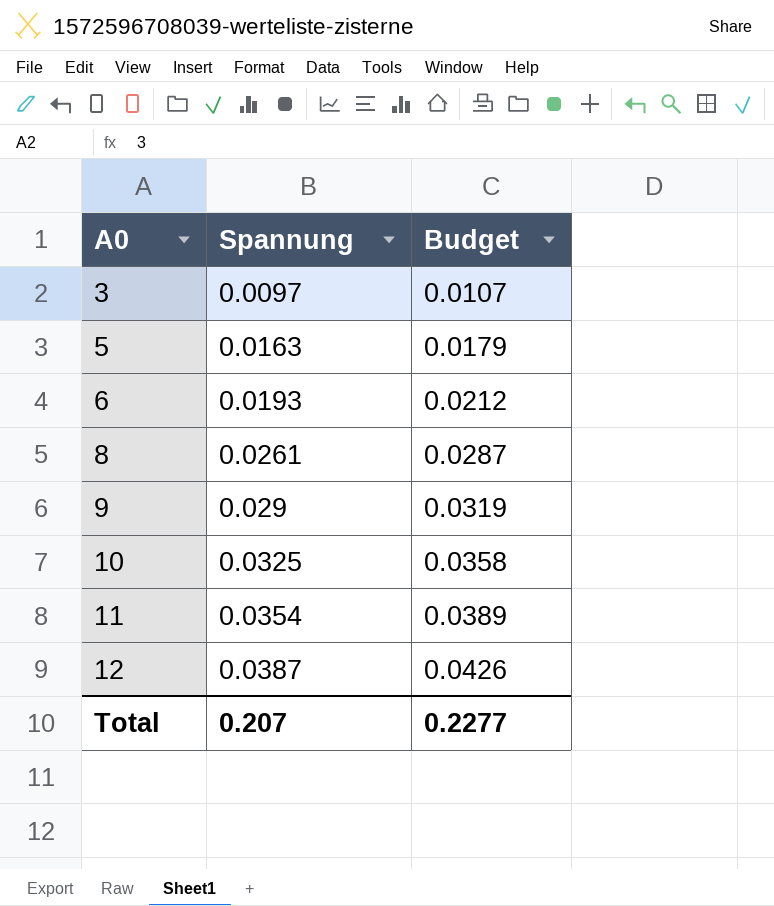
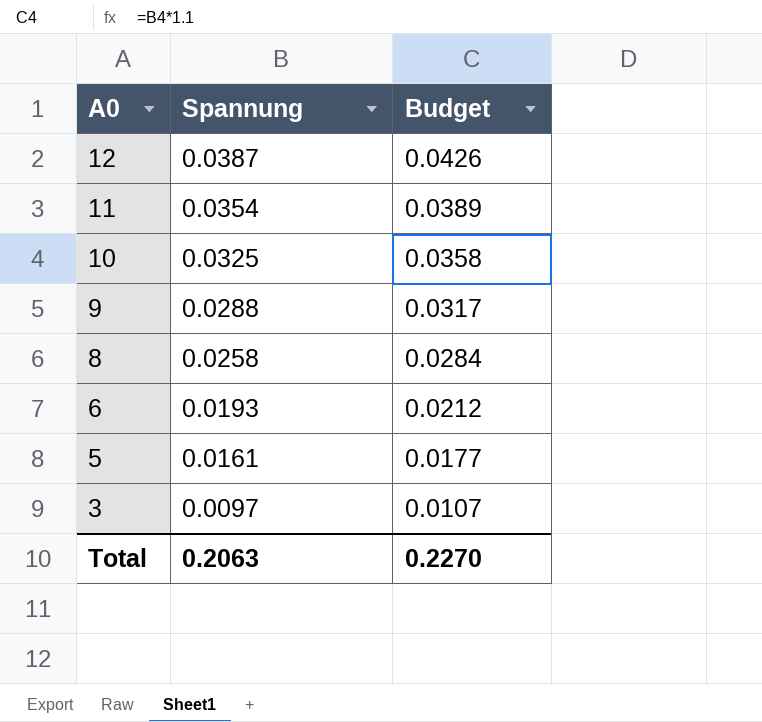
row order: A0 ascending -> A0 descending
9 | Spannung: 0.029 -> 0.0288
9 | Budget: 0.0319 -> 0.0317
8 | Spannung: 0.0261 -> 0.0258
8 | Budget: 0.0287 -> 0.0284
5 | Spannung: 0.0163 -> 0.0161
5 | Budget: 0.0179 -> 0.0177
Total | Spannung: 0.207 -> 0.2063
Total | Budget: 0.2277 -> 0.2270

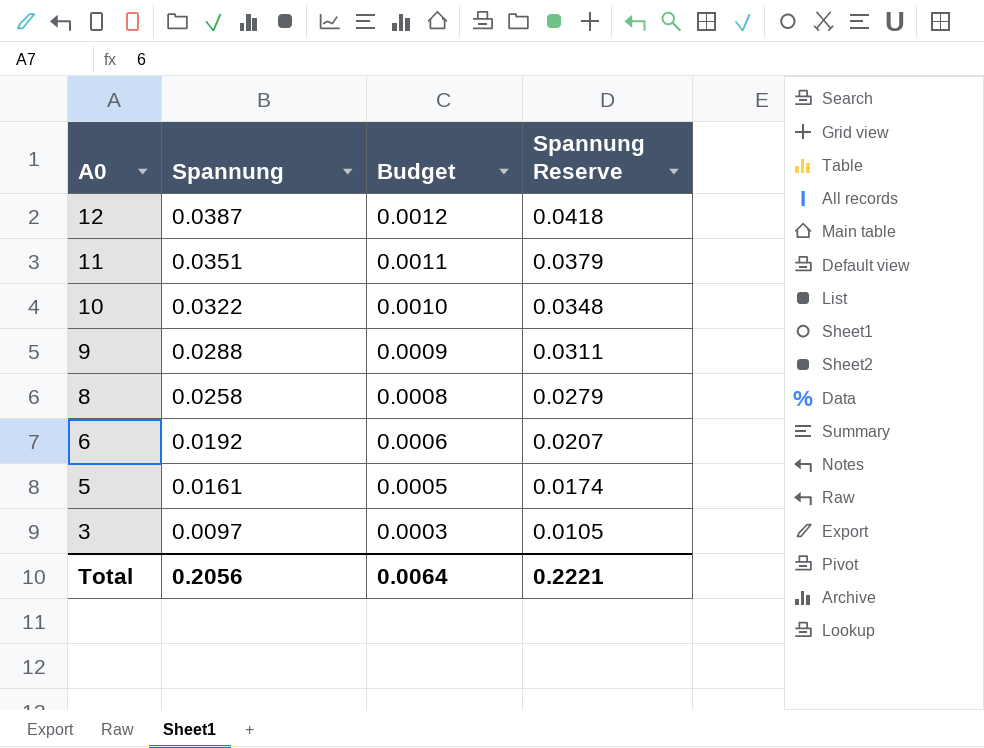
column Budget | formula: [Spannung] * 1.1 -> [Spannung] * 0.03
column Spannung Reserve | formula: none -> [Spannung] * 1.08
11 | Spannung: 0.0354 -> 0.0351
10 | Spannung: 0.0325 -> 0.0322
6 | Spannung: 0.0193 -> 0.0192
Total | Spannung: 0.2063 -> 0.2056
Total | Budget: 0.2270 -> 0.0064

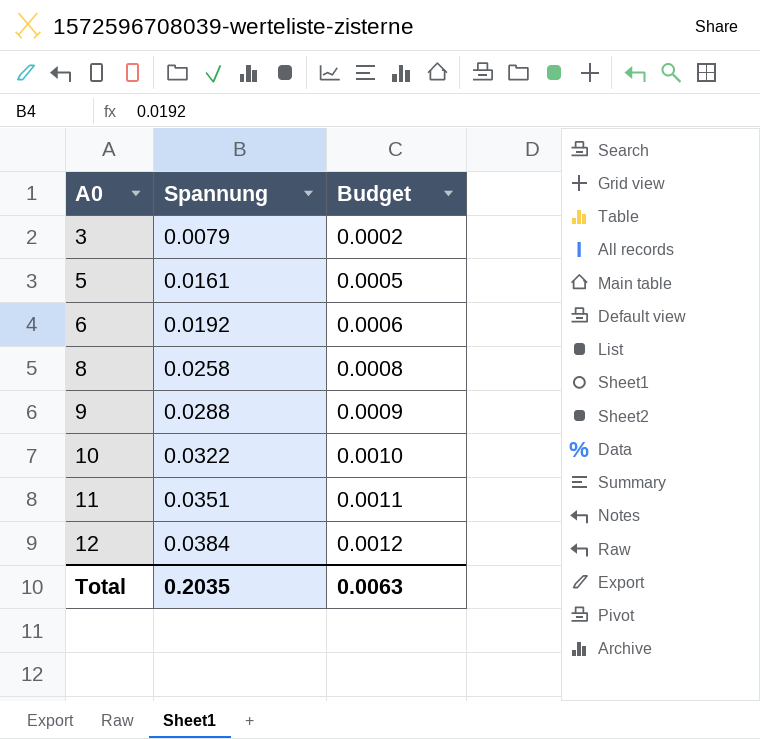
row order: A0 descending -> A0 ascending
column Spannung Reserve | formula: [Spannung] * 1.08 -> none
3 | Spannung: 0.0097 -> 0.0079
3 | Budget: 0.0003 -> 0.0002
12 | Spannung: 0.0387 -> 0.0384
Total | Spannung: 0.2056 -> 0.2035
Total | Budget: 0.0064 -> 0.0063

